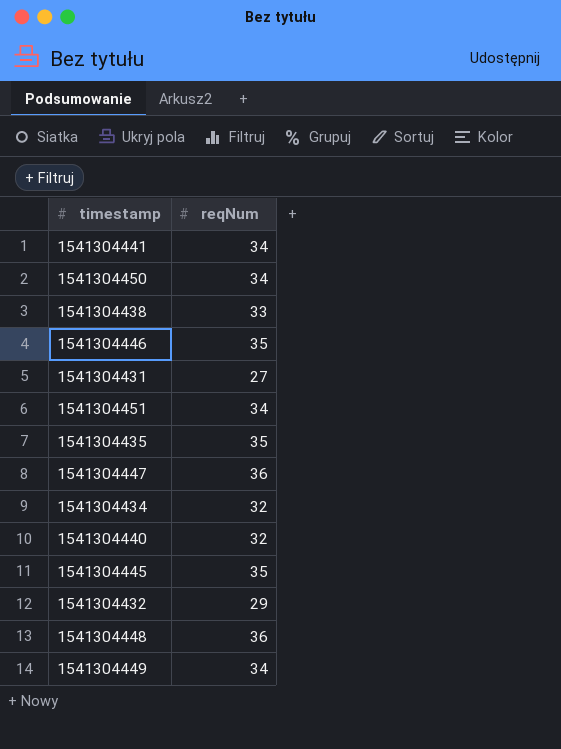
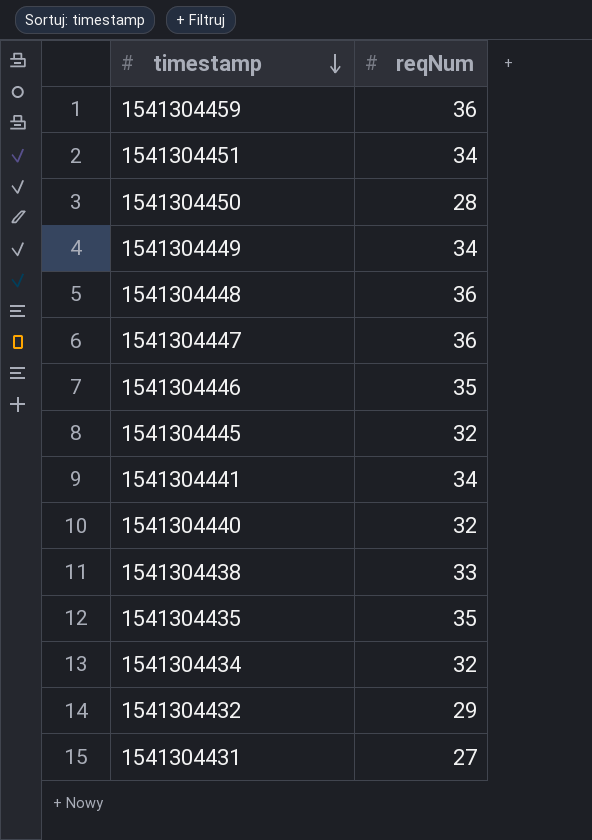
row order: none -> timestamp descending
row 1541304459: none -> 36
1541304450 | reqNum: 34 -> 28
1541304445 | reqNum: 35 -> 32

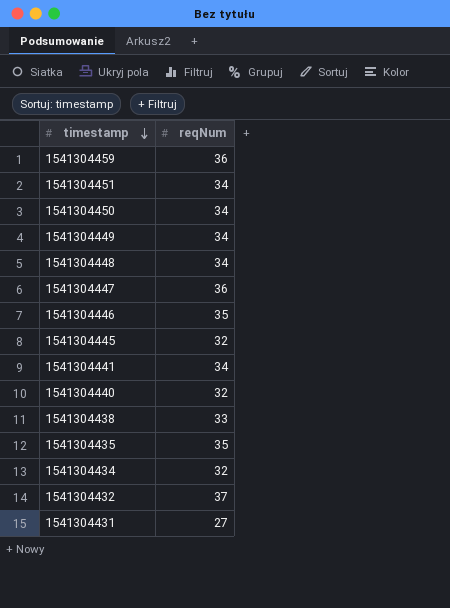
1541304450 | reqNum: 28 -> 34
1541304448 | reqNum: 36 -> 34
1541304432 | reqNum: 29 -> 37

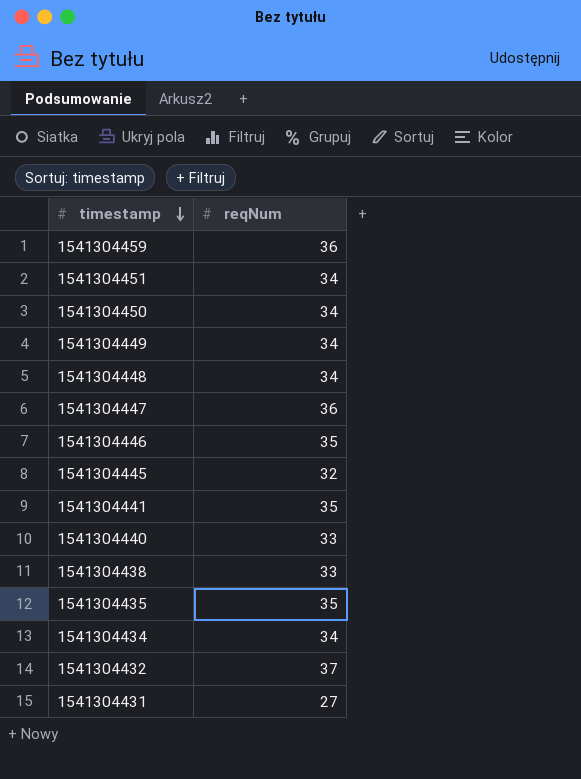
1541304441 | reqNum: 34 -> 35
1541304440 | reqNum: 32 -> 33
1541304434 | reqNum: 32 -> 34

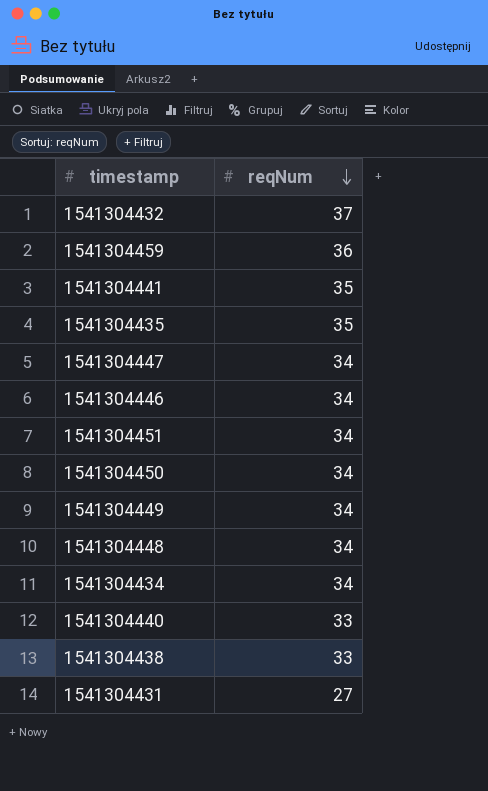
row order: timestamp descending -> reqNum descending
row 1541304445: 32 -> none
1541304447 | reqNum: 36 -> 34
1541304446 | reqNum: 35 -> 34

